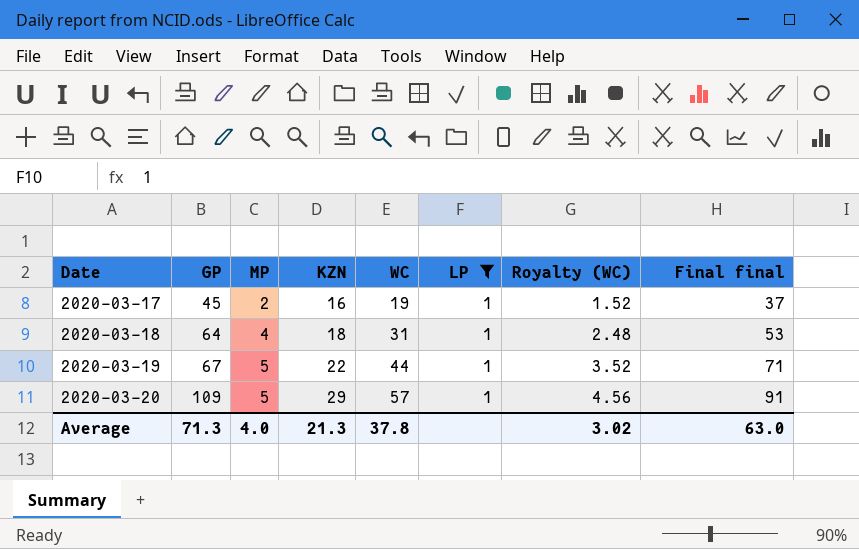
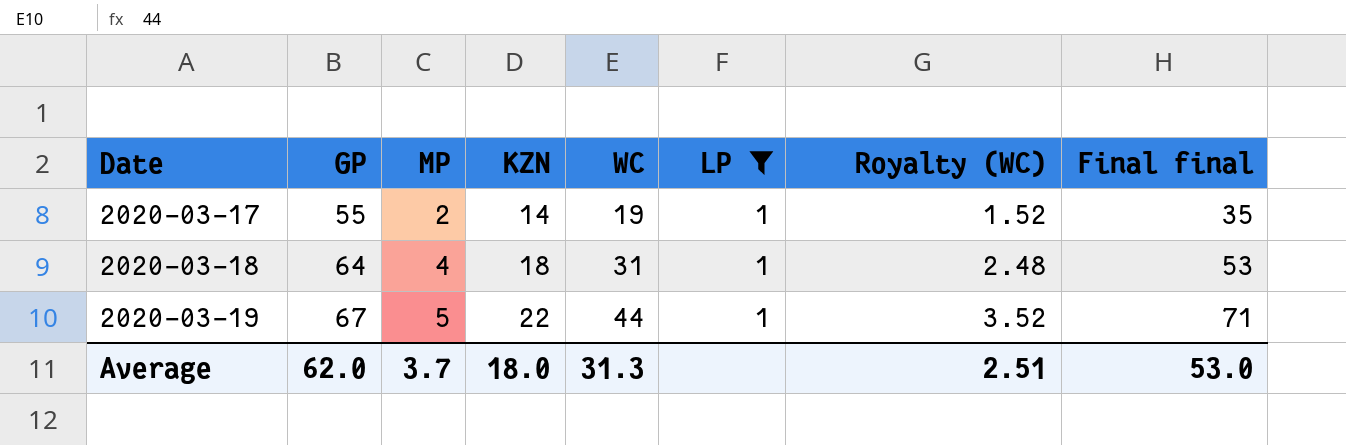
row 2020-03-20: 109 | 5 | 29 | 57 | 1 | 4.56 | 91 -> none
2020-03-17 | GP: 45 -> 55
2020-03-17 | KZN: 16 -> 14
2020-03-17 | Final final: 37 -> 35
Average | GP: 71.3 -> 62.0
Average | MP: 4.0 -> 3.7
Average | KZN: 21.3 -> 18.0
Average | WC: 37.8 -> 31.3
Average | Royalty (WC): 3.02 -> 2.51
Average | Final final: 63.0 -> 53.0

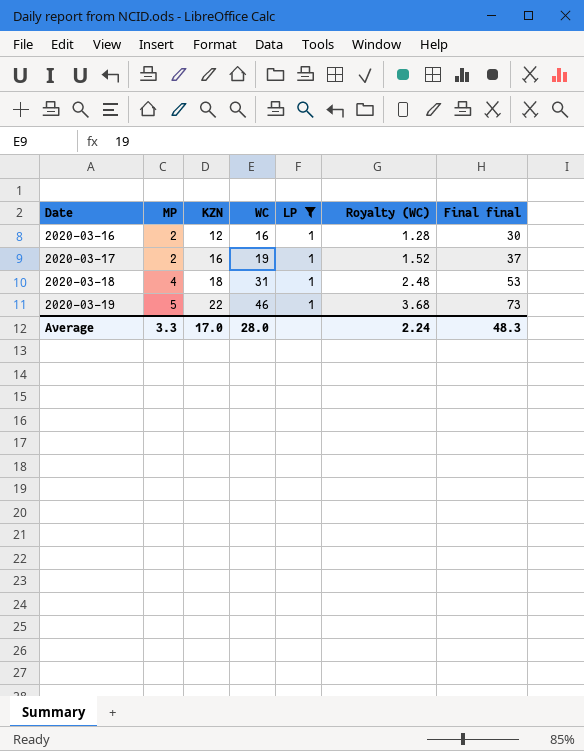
column GP | position: 2 -> none
row 2020-03-16: none -> 2 | 12 | 16 | 1 | 1.28 | 30
2020-03-17 | KZN: 14 -> 16
2020-03-17 | Final final: 35 -> 37
2020-03-19 | WC: 44 -> 46
2020-03-19 | Royalty (WC): 3.52 -> 3.68
2020-03-19 | Final final: 71 -> 73
Average | MP: 3.7 -> 3.3
Average | KZN: 18.0 -> 17.0
Average | WC: 31.3 -> 28.0
Average | Royalty (WC): 2.51 -> 2.24
Average | Final final: 53.0 -> 48.3

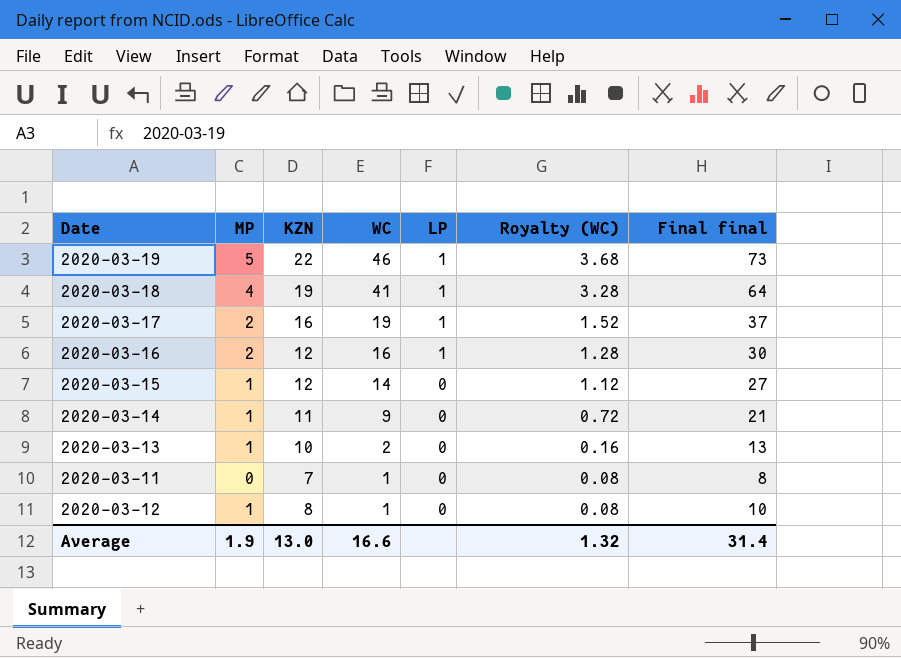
filter: LP = 1 -> none
row order: Date ascending -> WC descending
2020-03-18 | KZN: 18 -> 19
2020-03-18 | WC: 31 -> 41
2020-03-18 | Royalty (WC): 2.48 -> 3.28
2020-03-18 | Final final: 53 -> 64
Average | MP: 3.3 -> 1.9
Average | KZN: 17.0 -> 13.0
Average | WC: 28.0 -> 16.6
Average | Royalty (WC): 2.24 -> 1.32
Average | Final final: 48.3 -> 31.4

